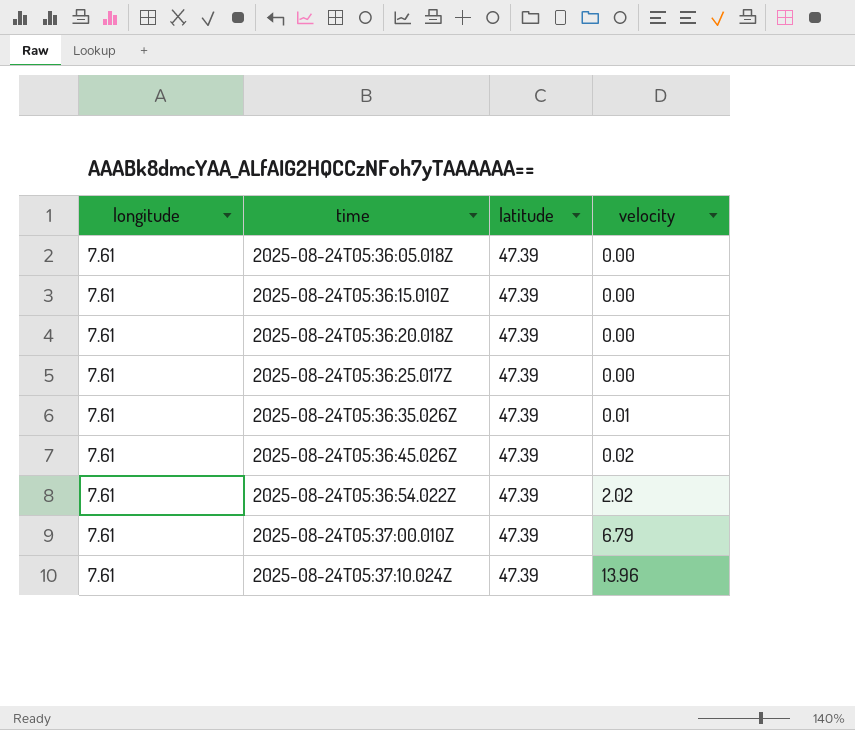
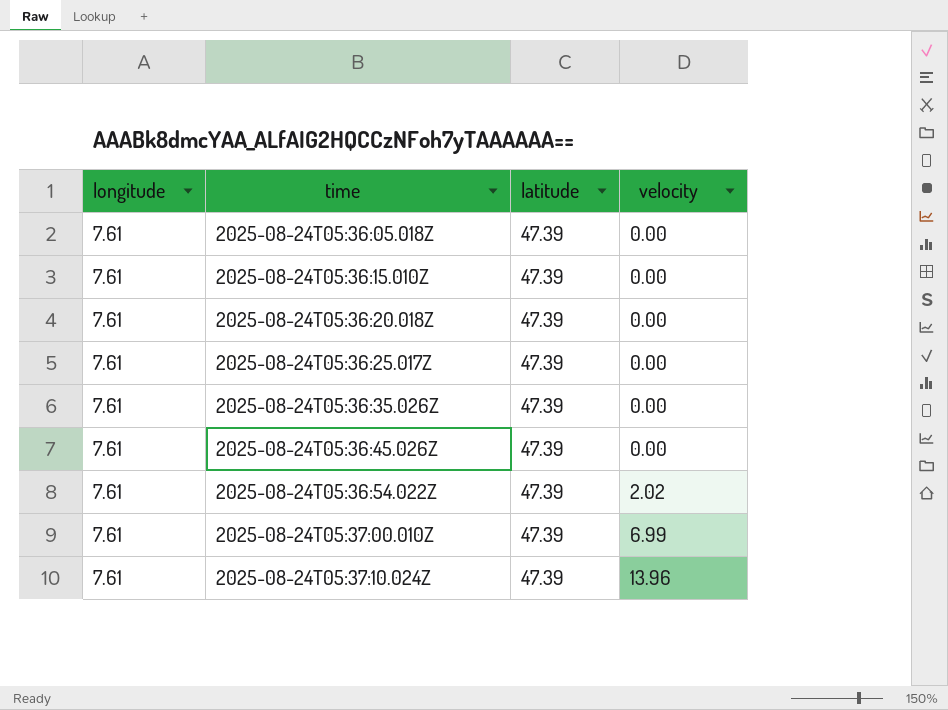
2025-08-24T05:36:35.026Z | velocity: 0.01 -> 0.00
2025-08-24T05:36:45.026Z | velocity: 0.02 -> 0.00
2025-08-24T05:37:00.010Z | velocity: 6.79 -> 6.99

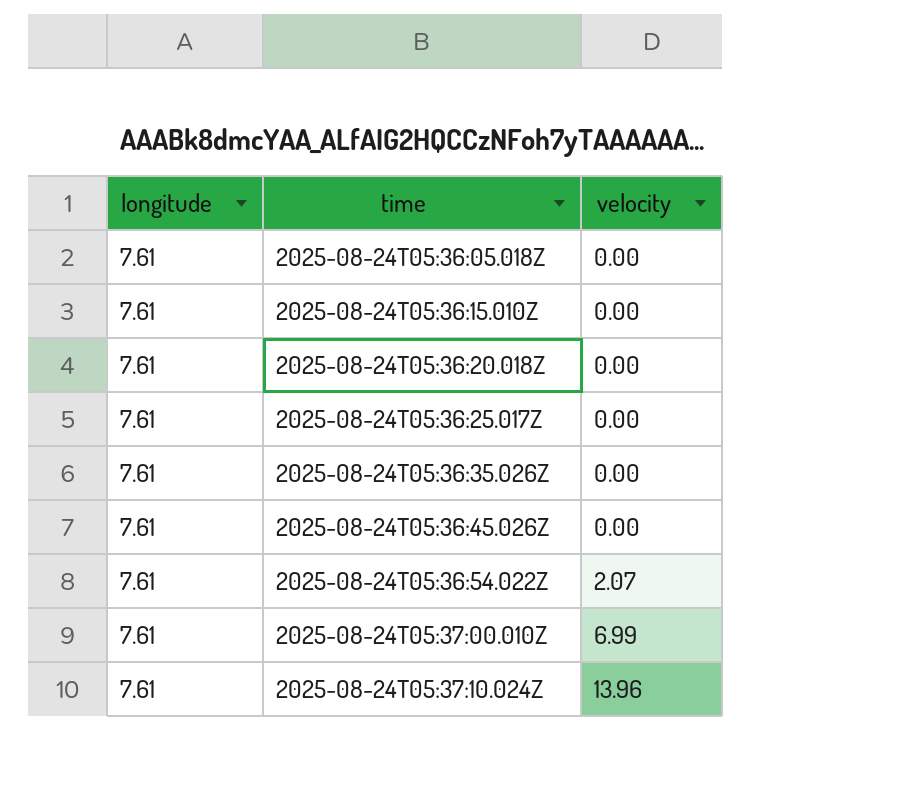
column latitude | position: 3 -> none
2025-08-24T05:36:54.022Z | velocity: 2.02 -> 2.07

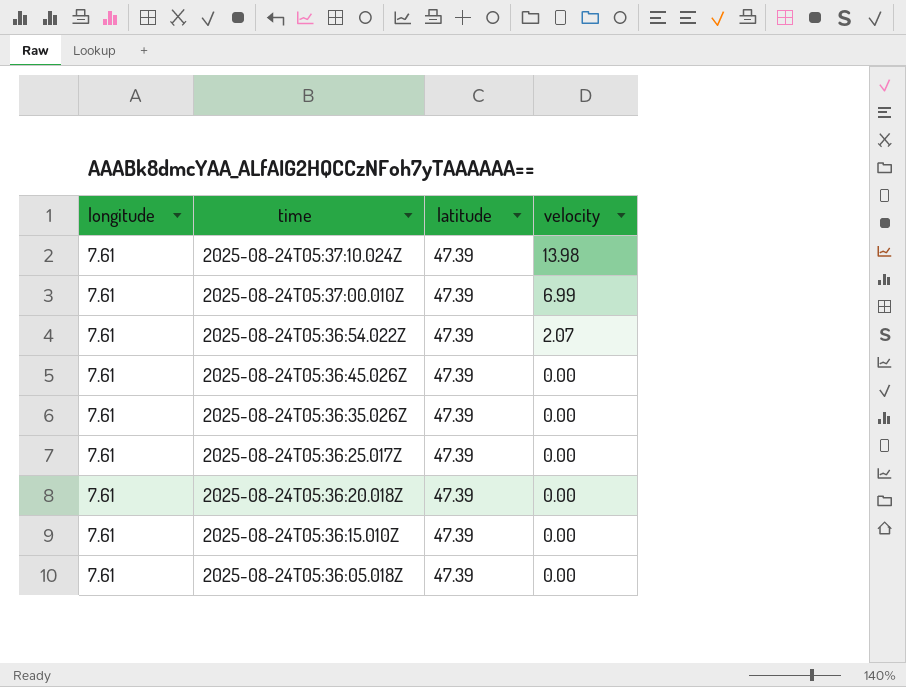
row order: time ascending -> time descending
column latitude | position: none -> 3
2025-08-24T05:37:10.024Z | velocity: 13.96 -> 13.98

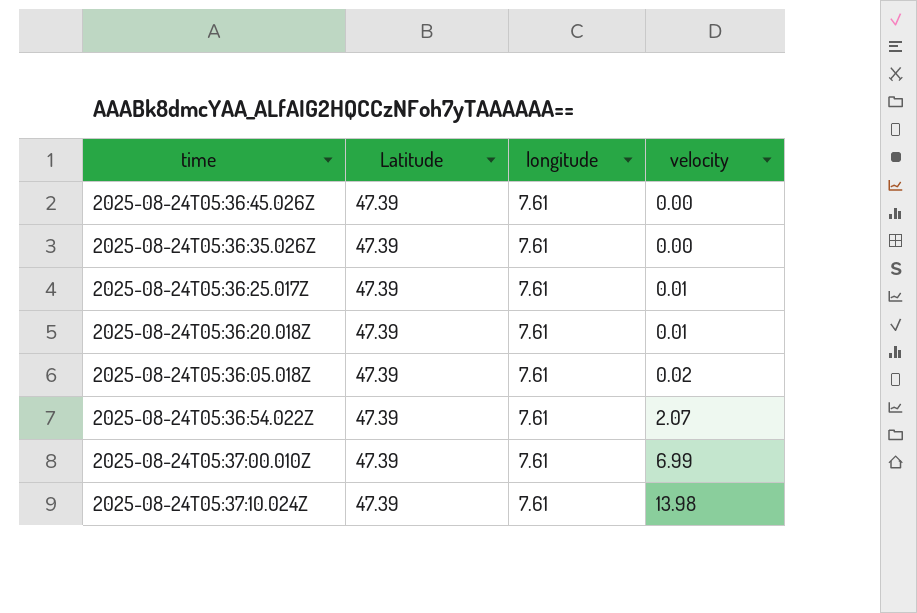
row order: time descending -> velocity ascending
column name: latitude -> Latitude
column longitude | position: 1 -> 3
row 2025-08-24T05:36:15.010Z: 7.61 | 47.39 | 0.00 -> none
2025-08-24T05:36:25.017Z | velocity: 0.00 -> 0.01
2025-08-24T05:36:20.018Z | velocity: 0.00 -> 0.01
2025-08-24T05:36:05.018Z | velocity: 0.00 -> 0.02

